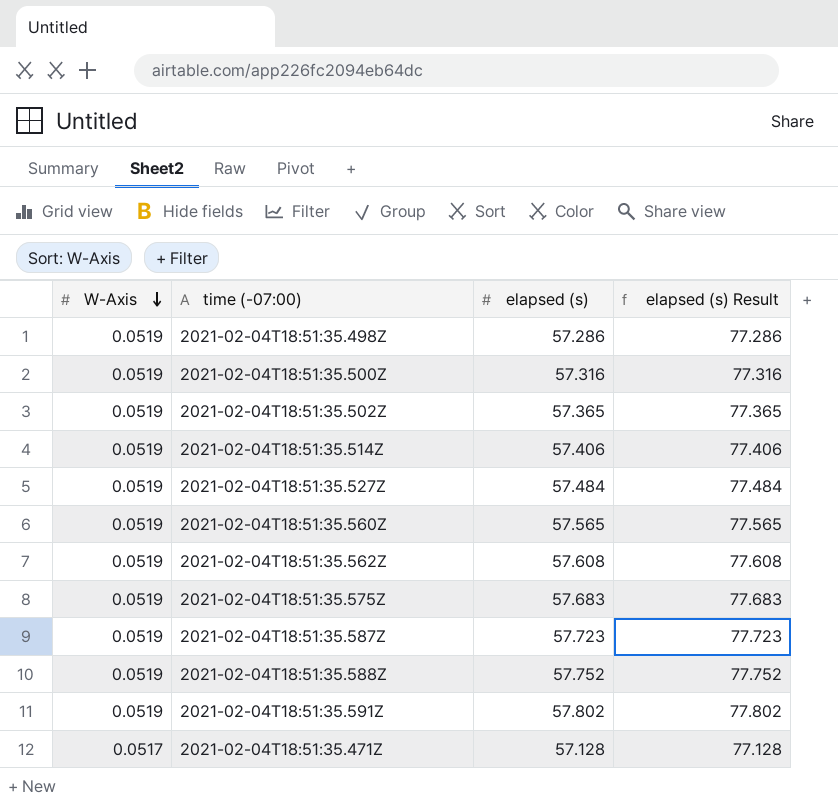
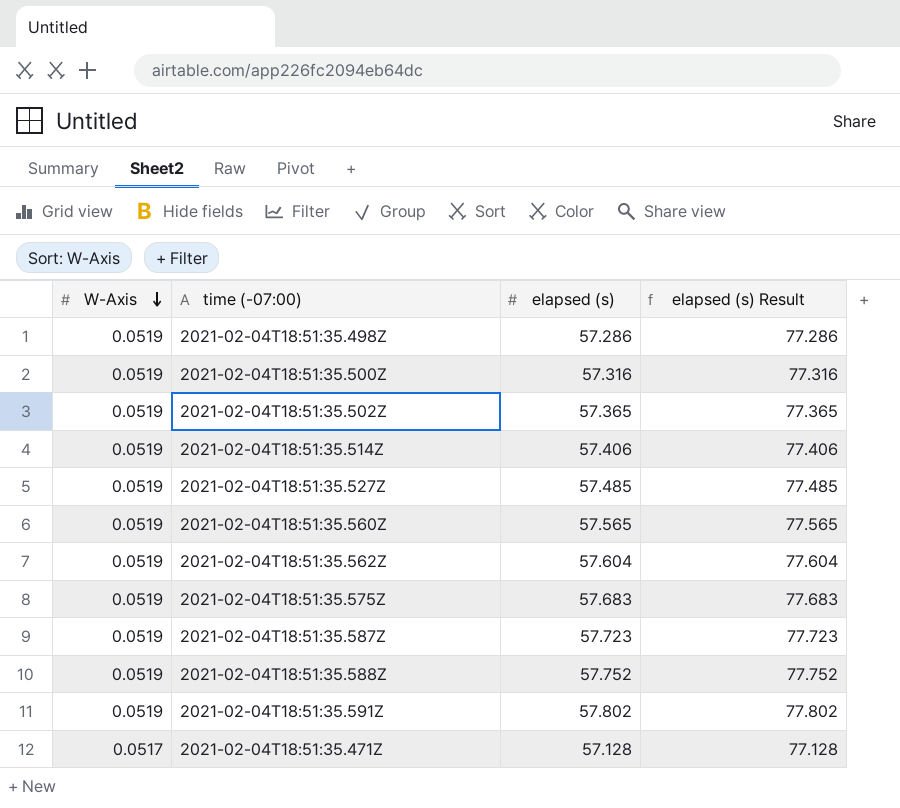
2021-02-04T18:51:35.527Z | elapsed (s): 57.484 -> 57.485
2021-02-04T18:51:35.527Z | elapsed (s) Result: 77.484 -> 77.485
2021-02-04T18:51:35.562Z | elapsed (s): 57.608 -> 57.604
2021-02-04T18:51:35.562Z | elapsed (s) Result: 77.608 -> 77.604

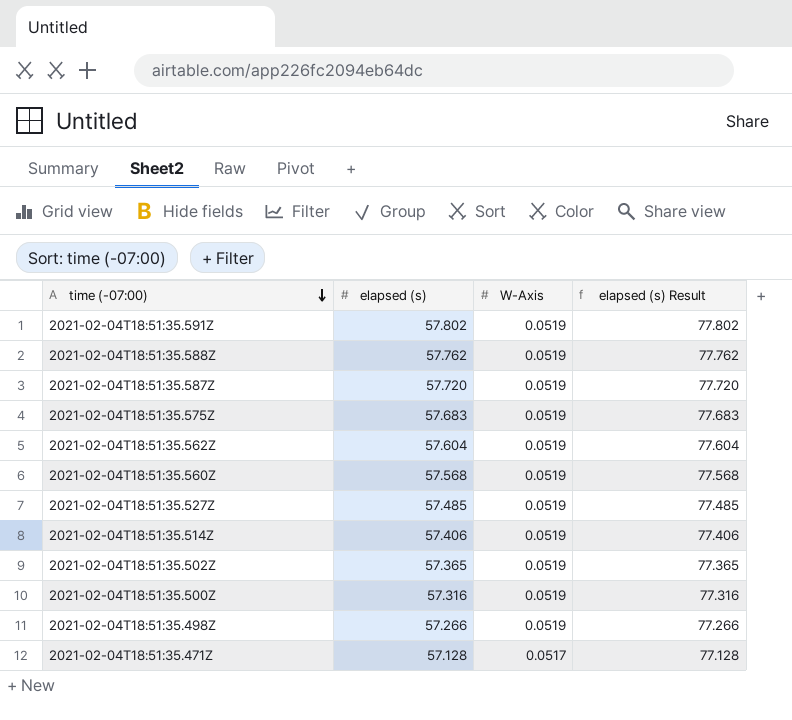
row order: W-Axis descending -> time (-07:00) descending
column W-Axis | position: 1 -> 3
2021-02-04T18:51:35.588Z | elapsed (s): 57.752 -> 57.762
2021-02-04T18:51:35.588Z | elapsed (s) Result: 77.752 -> 77.762
2021-02-04T18:51:35.587Z | elapsed (s): 57.723 -> 57.720
2021-02-04T18:51:35.587Z | elapsed (s) Result: 77.723 -> 77.720
2021-02-04T18:51:35.560Z | elapsed (s): 57.565 -> 57.568
2021-02-04T18:51:35.560Z | elapsed (s) Result: 77.565 -> 77.568
2021-02-04T18:51:35.498Z | elapsed (s): 57.286 -> 57.266
2021-02-04T18:51:35.498Z | elapsed (s) Result: 77.286 -> 77.266

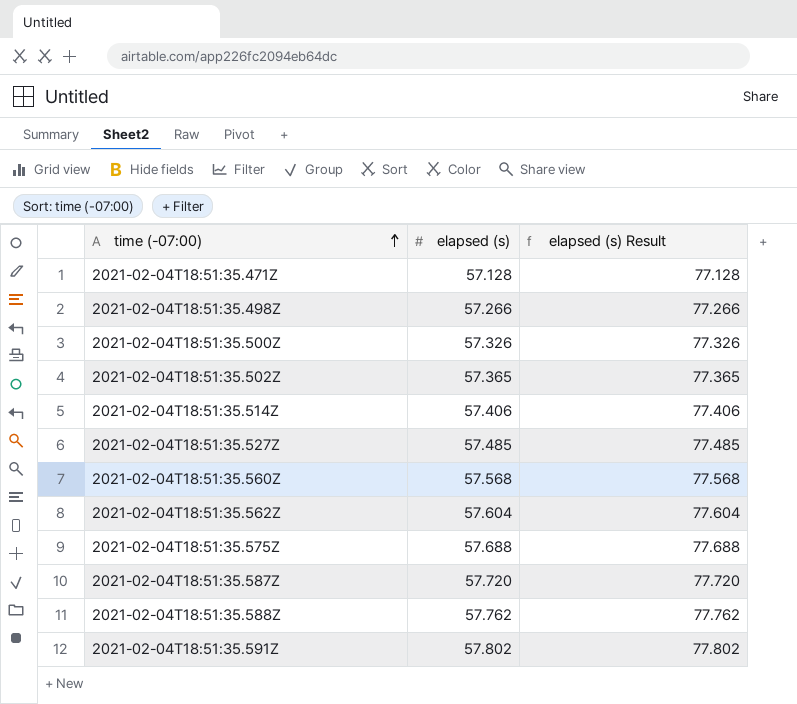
row order: time (-07:00) descending -> time (-07:00) ascending
column W-Axis | position: 3 -> none
2021-02-04T18:51:35.500Z | elapsed (s): 57.316 -> 57.326
2021-02-04T18:51:35.500Z | elapsed (s) Result: 77.316 -> 77.326
2021-02-04T18:51:35.575Z | elapsed (s): 57.683 -> 57.688
2021-02-04T18:51:35.575Z | elapsed (s) Result: 77.683 -> 77.688

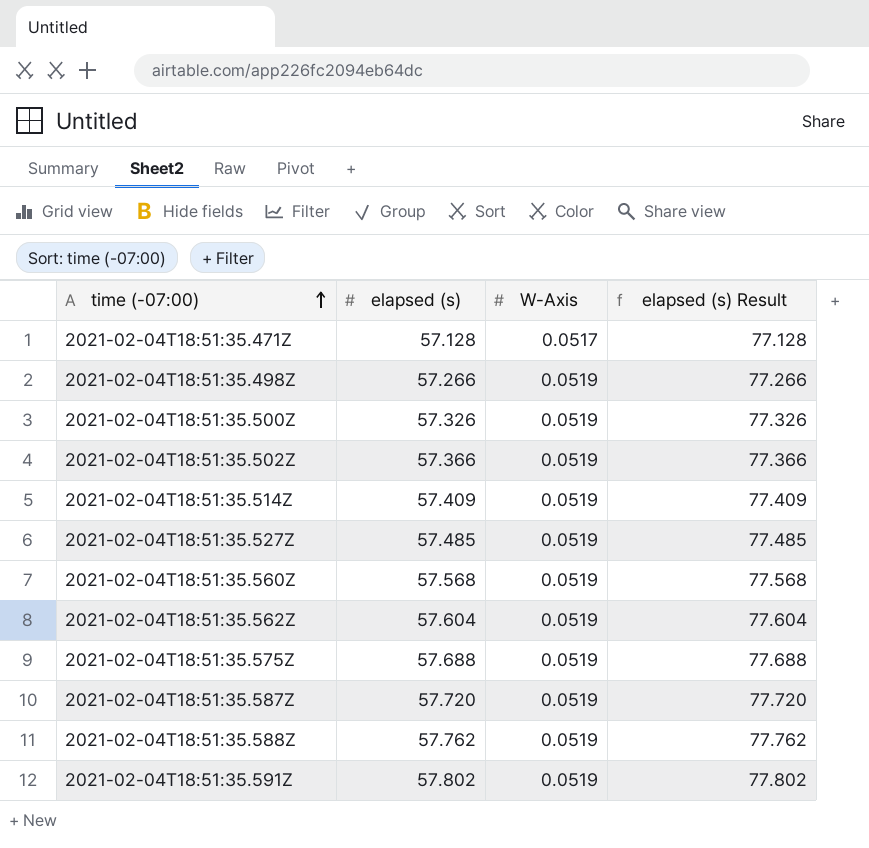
column W-Axis | position: none -> 3
2021-02-04T18:51:35.502Z | elapsed (s): 57.365 -> 57.366
2021-02-04T18:51:35.502Z | elapsed (s) Result: 77.365 -> 77.366
2021-02-04T18:51:35.514Z | elapsed (s): 57.406 -> 57.409
2021-02-04T18:51:35.514Z | elapsed (s) Result: 77.406 -> 77.409

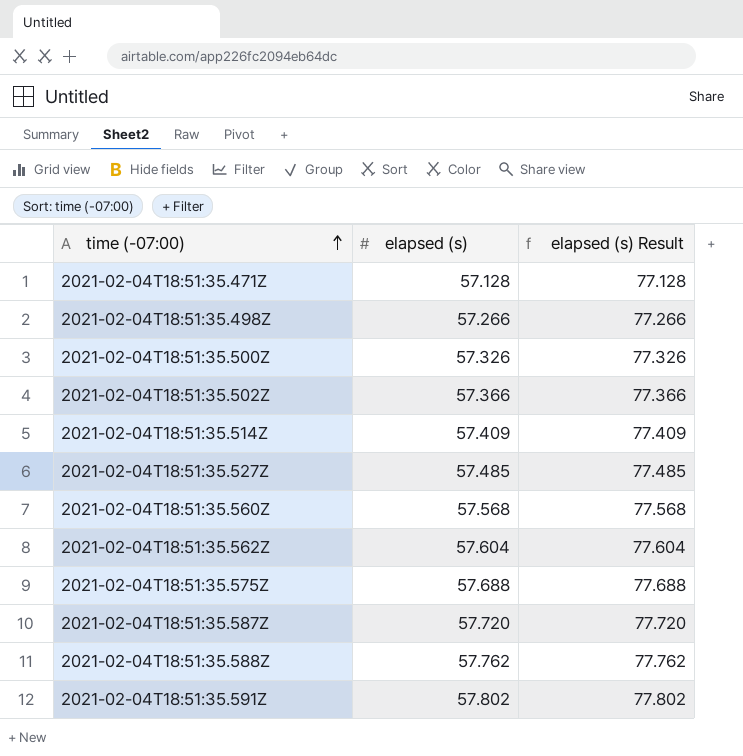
column W-Axis | position: 3 -> none

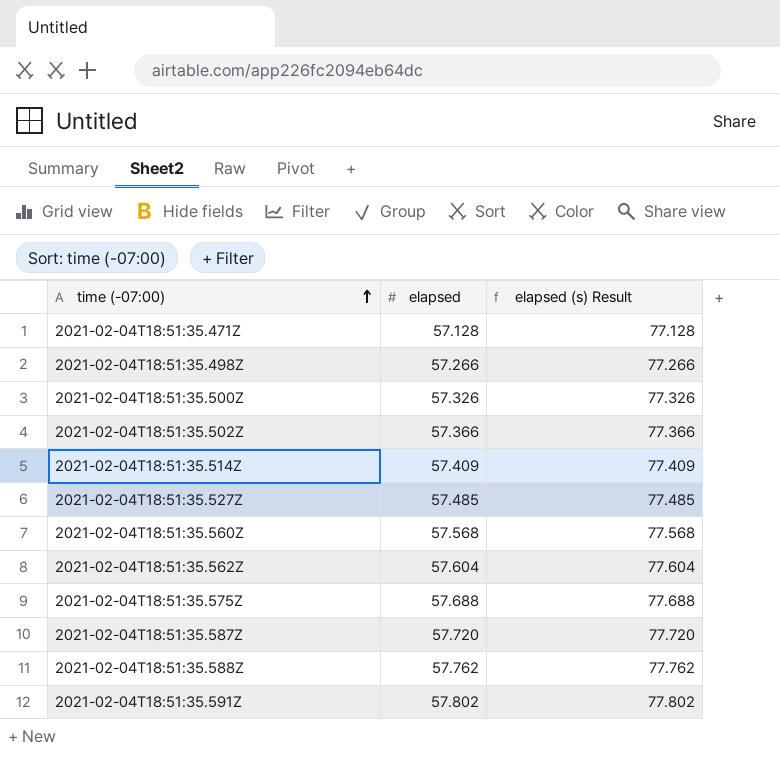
column name: elapsed (s) -> elapsed

